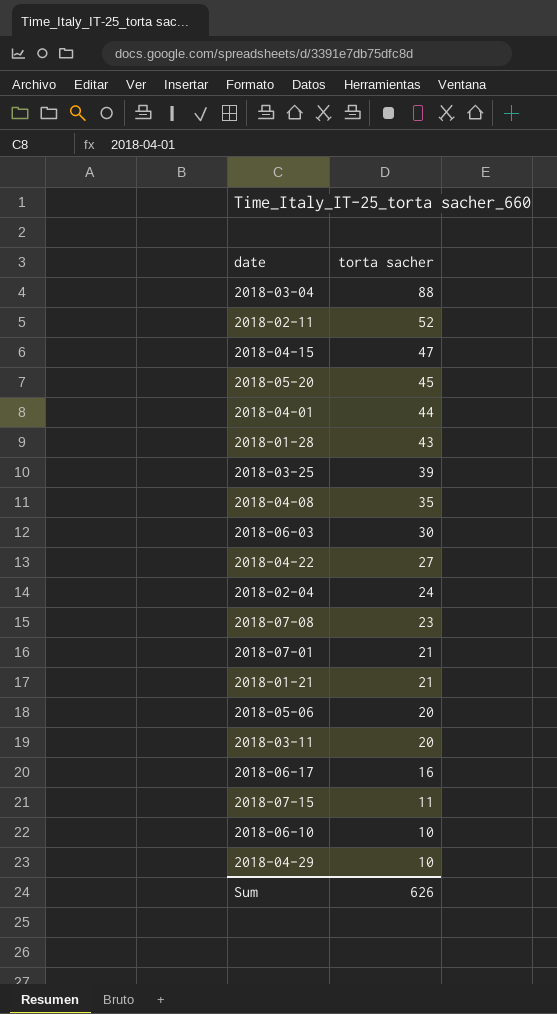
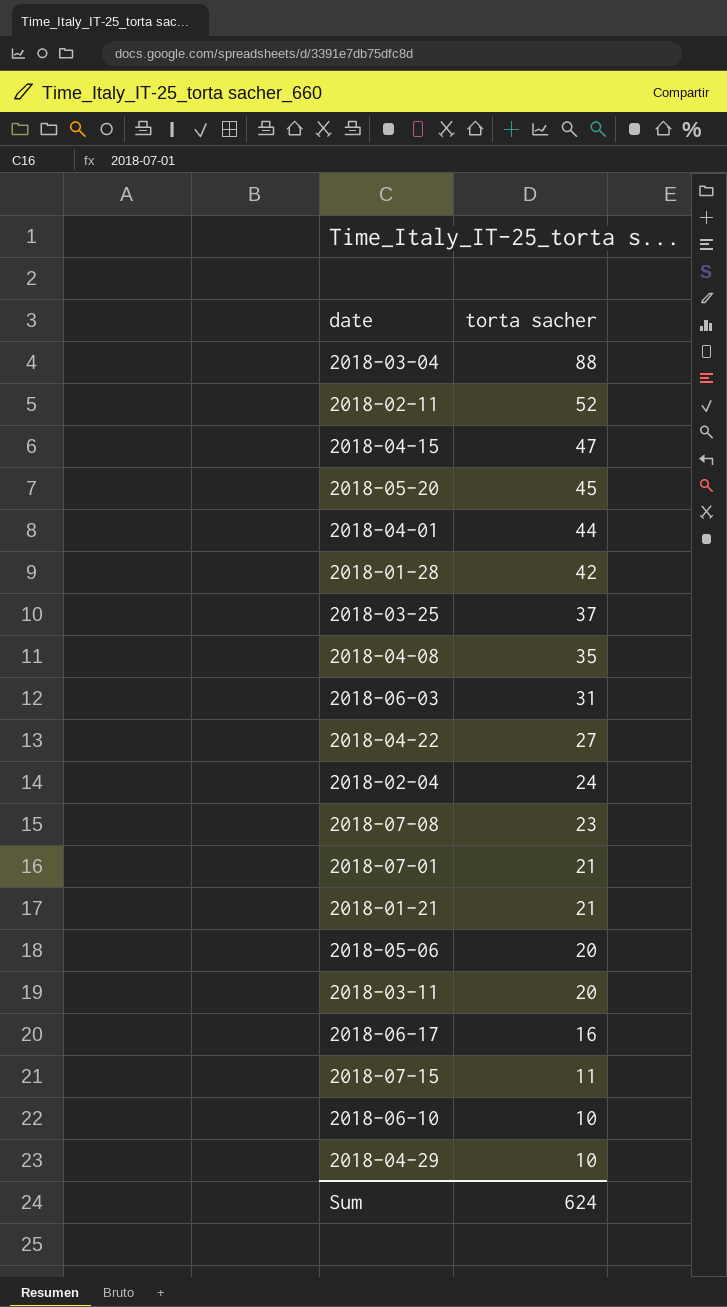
2018-01-28 | torta sacher: 43 -> 42
2018-03-25 | torta sacher: 39 -> 37
2018-06-03 | torta sacher: 30 -> 31
Sum | torta sacher: 626 -> 624

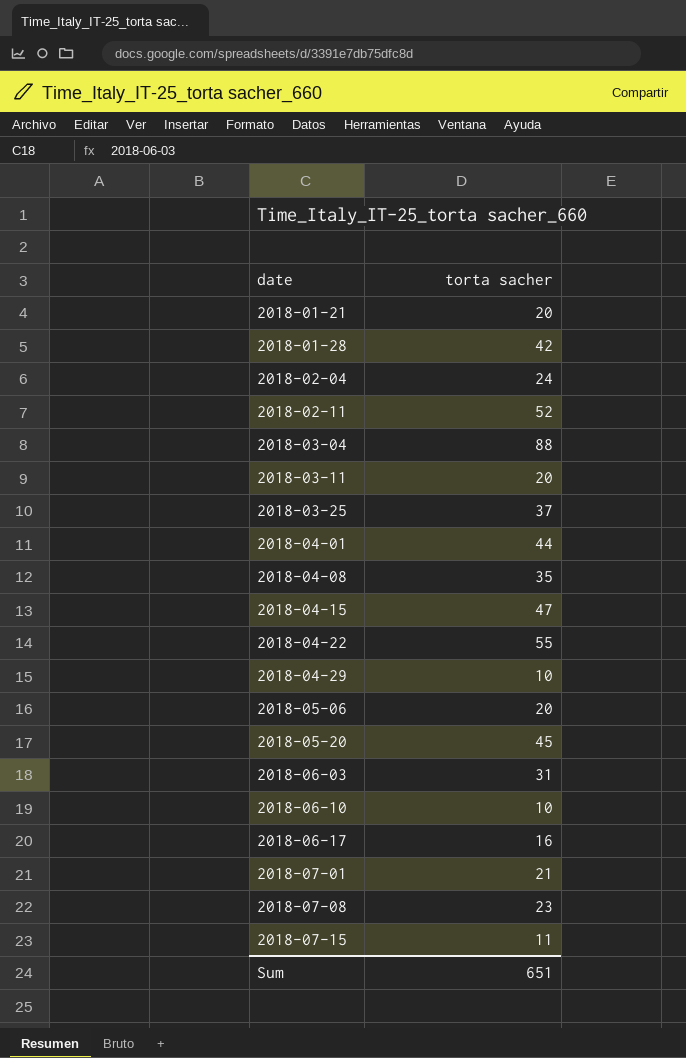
row order: torta sacher descending -> date ascending
2018-01-21 | torta sacher: 21 -> 20
2018-04-22 | torta sacher: 27 -> 55
Sum | torta sacher: 624 -> 651

